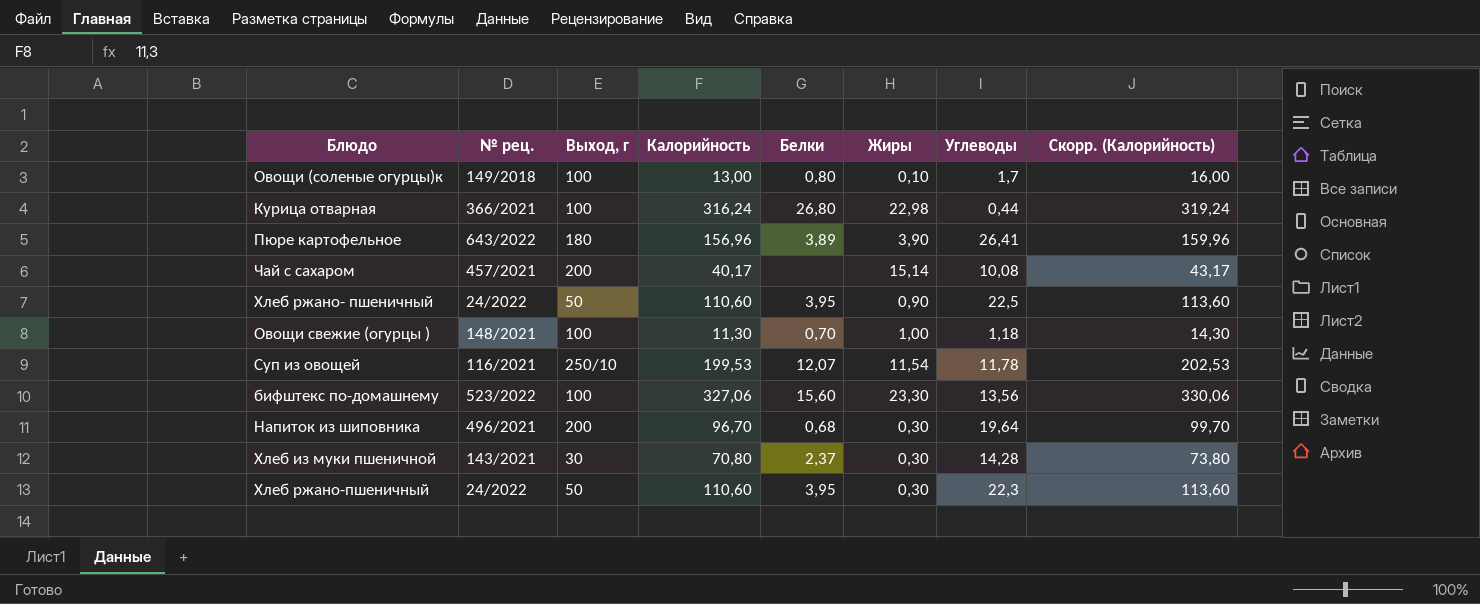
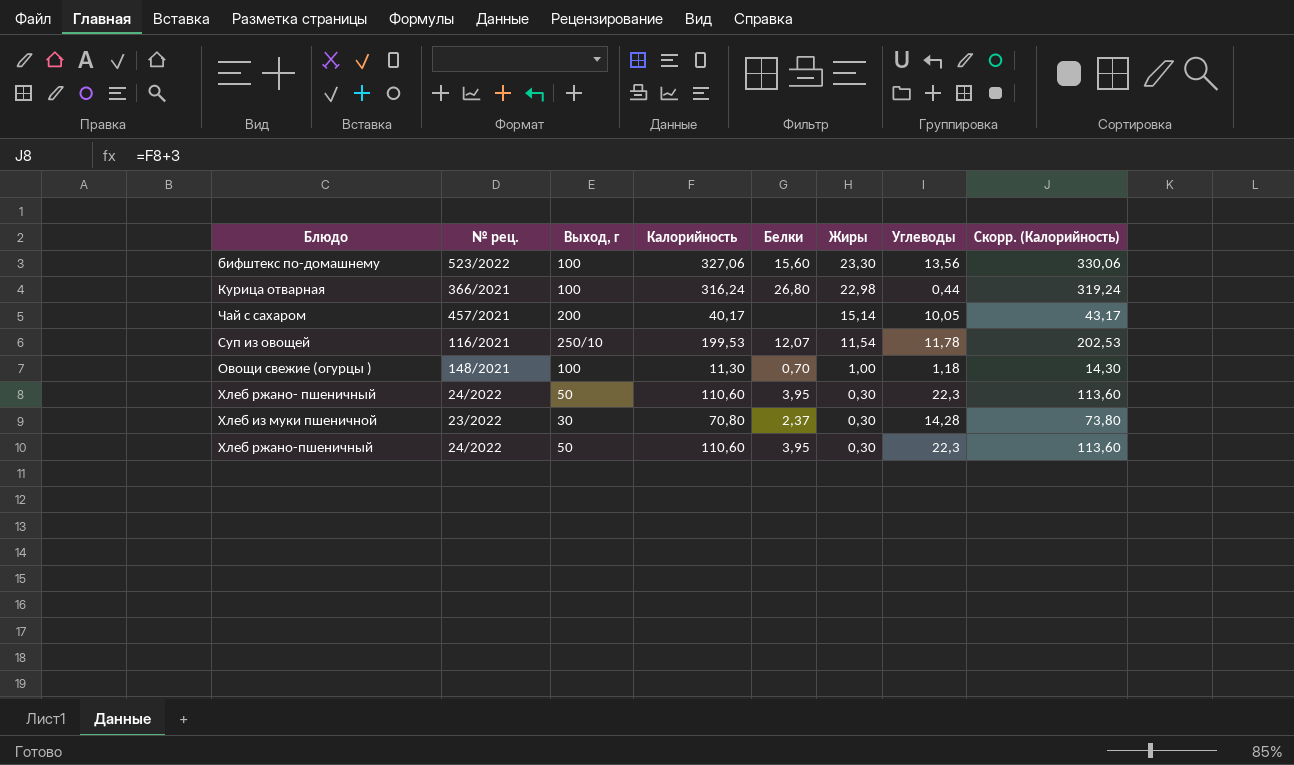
row order: none -> Жиры descending
row Овощи (соленые огурцы)к: 149/2018 | 100 | 13,00 | 0,80 | 0,10 | 1,7 | 16,00 -> none
row Пюре картофельное: 643/2022 | 180 | 156,96 | 3,89 | 3,90 | 26,41 | 159,96 -> none
row Напиток из шиповника: 496/2021 | 200 | 96,70 | 0,68 | 0,30 | 19,64 | 99,70 -> none
Чай с сахаром | Углеводы: 10,08 -> 10,05
Хлеб ржано- пшеничный | Жиры: 0,90 -> 0,30
Хлеб ржано- пшеничный | Углеводы: 22,5 -> 22,3
Хлеб из муки пшеничной | № рец.: 143/2021 -> 23/2022

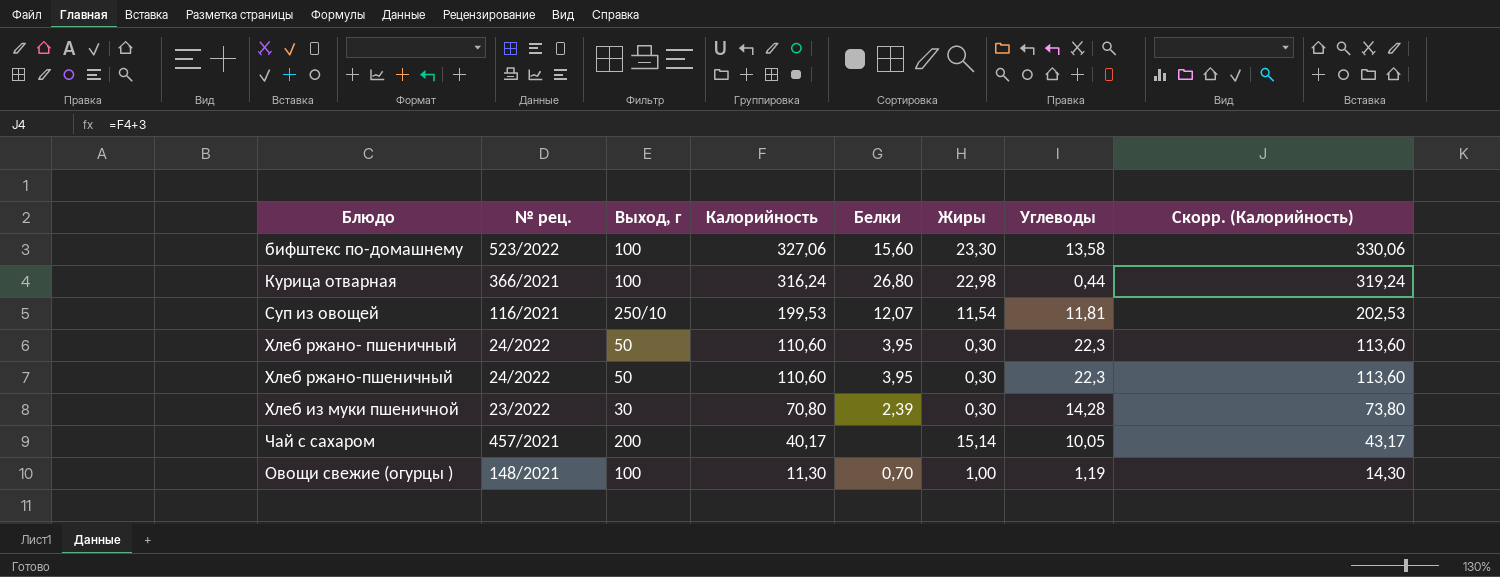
row order: Жиры descending -> Калорийность descending
бифштекс по-домашнему | Углеводы: 13,56 -> 13,58
Суп из овощей | Углеводы: 11,78 -> 11,81
Хлеб из муки пшеничной | Белки: 2,37 -> 2,39
Овощи свежие (огурцы ) | Углеводы: 1,18 -> 1,19

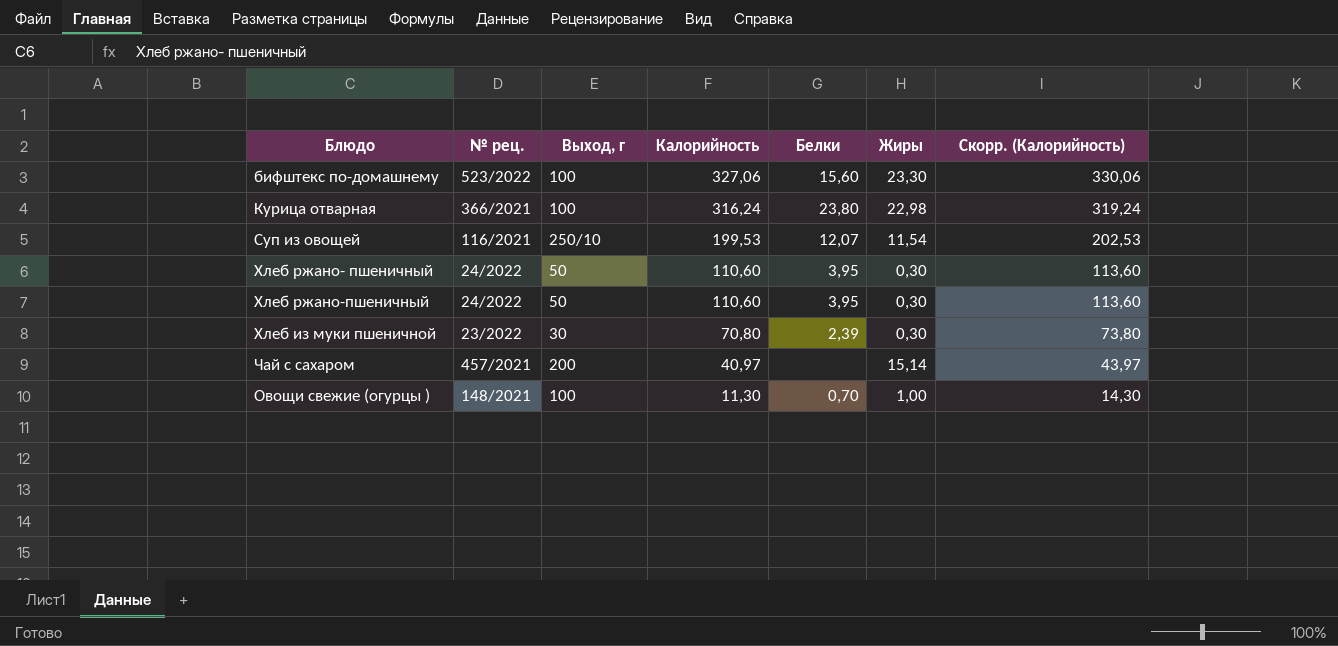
column Углеводы | position: 7 -> none
Курица отварная | Белки: 26,80 -> 23,80
Чай с сахаром | Калорийность: 40,17 -> 40,97
Чай с сахаром | Скорр. (Калорийность): 43,17 -> 43,97

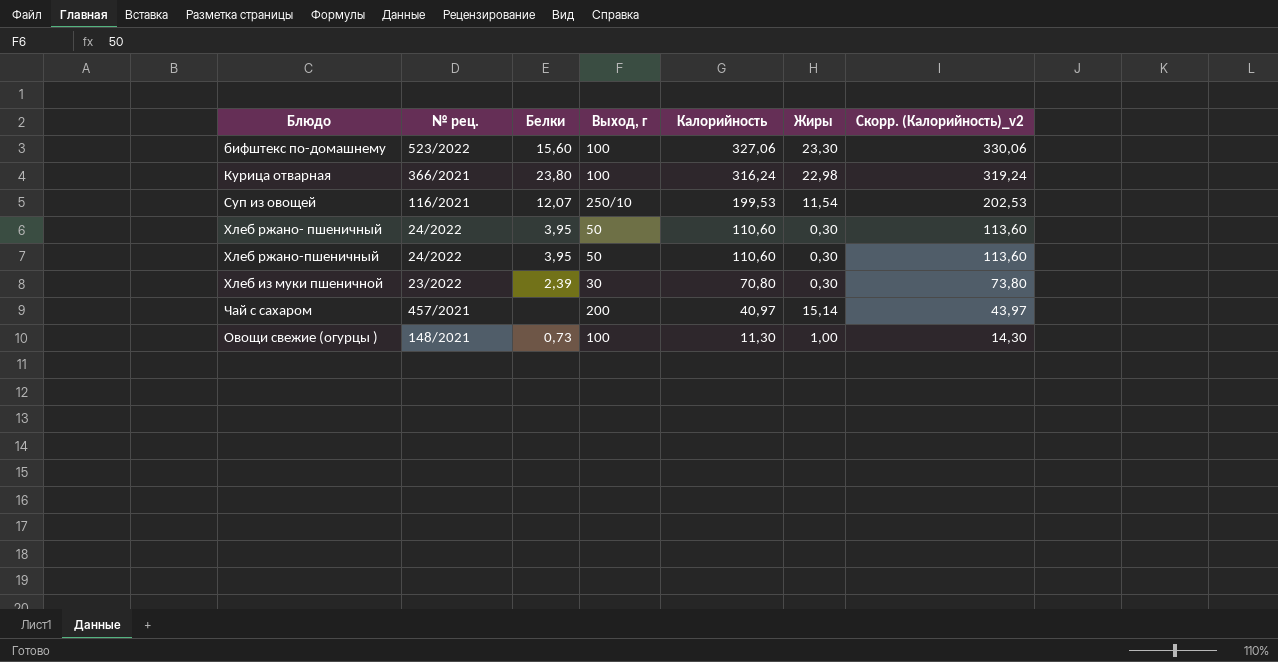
column Белки | position: 5 -> 3
column name: Скорр. (Калорийность) -> Скорр. (Калорийность)_v2
Овощи свежие (огурцы ) | Белки: 0,70 -> 0,73

